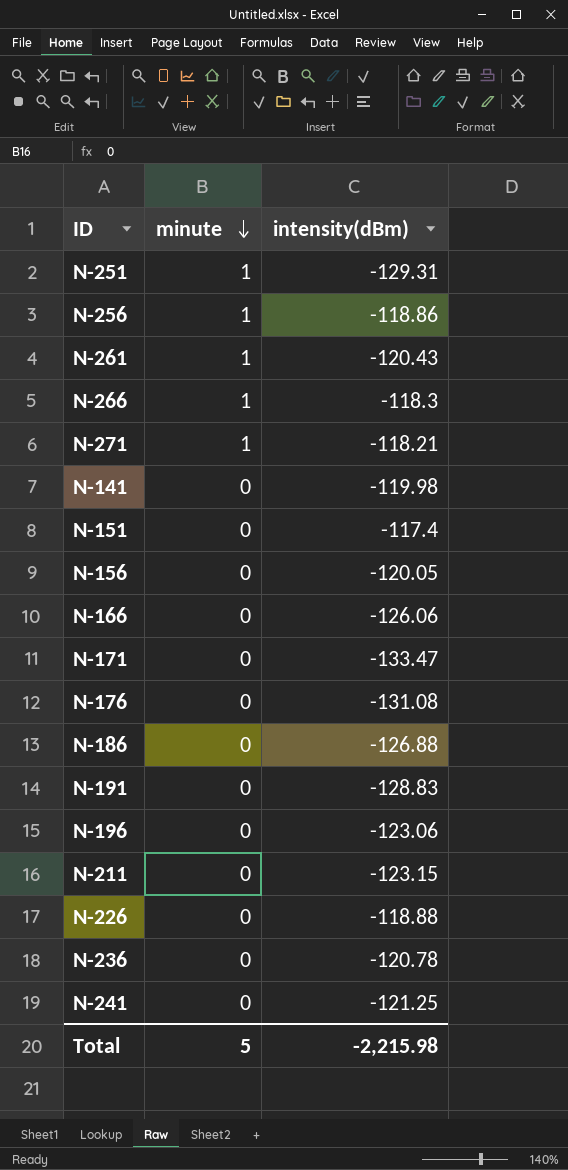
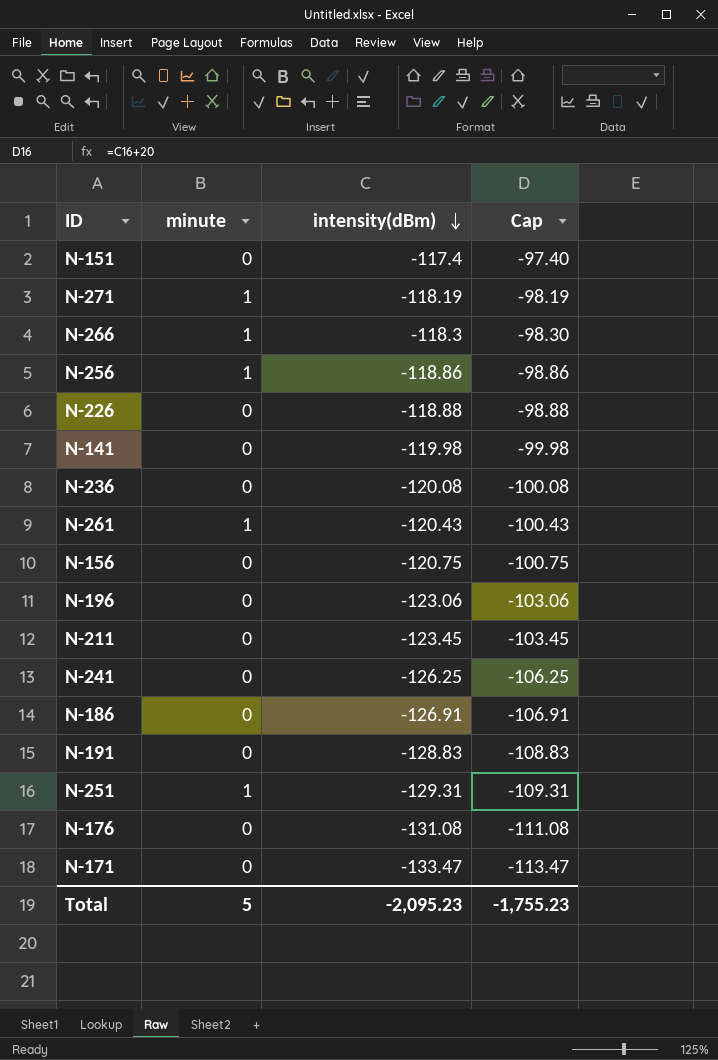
row order: minute descending -> intensity(dBm) descending
column Cap | formula: none -> [intensity(dBm)] + 20
row N-166: 0 | -126.06 -> none
N-271 | intensity(dBm): -118.21 -> -118.19
N-236 | intensity(dBm): -120.78 -> -120.08
N-156 | intensity(dBm): -120.05 -> -120.75
N-211 | intensity(dBm): -123.15 -> -123.45
N-241 | intensity(dBm): -121.25 -> -126.25
N-186 | intensity(dBm): -126.88 -> -126.91
Total | intensity(dBm): -2,215.98 -> -2,095.23

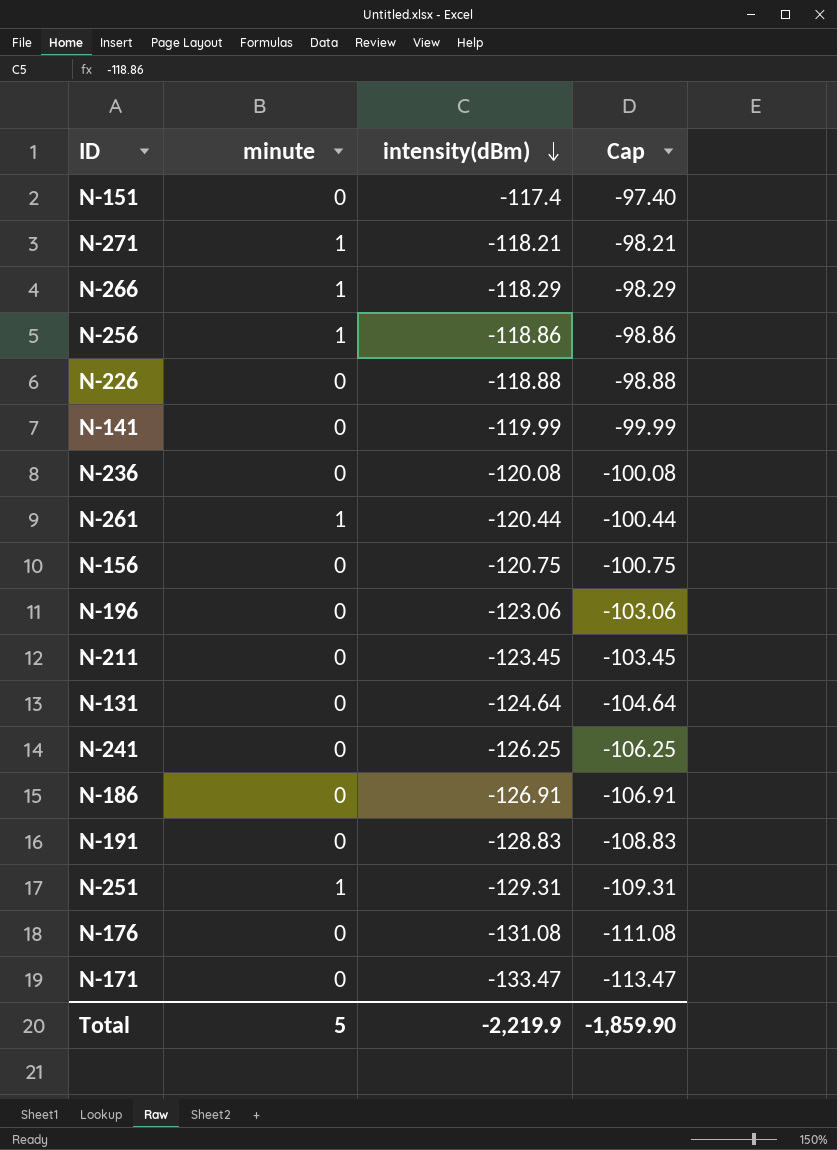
N-271 | intensity(dBm): -118.19 -> -118.21
N-271 | Cap: -98.19 -> -98.21
N-266 | intensity(dBm): -118.3 -> -118.29
N-266 | Cap: -98.30 -> -98.29
N-141 | intensity(dBm): -119.98 -> -119.99
N-141 | Cap: -99.98 -> -99.99
N-261 | intensity(dBm): -120.43 -> -120.44
N-261 | Cap: -100.43 -> -100.44
row N-131: none -> 0 | -124.64 | -104.64
Total | intensity(dBm): -2,095.23 -> -2,219.9
Total | Cap: -1,755.23 -> -1,859.90

